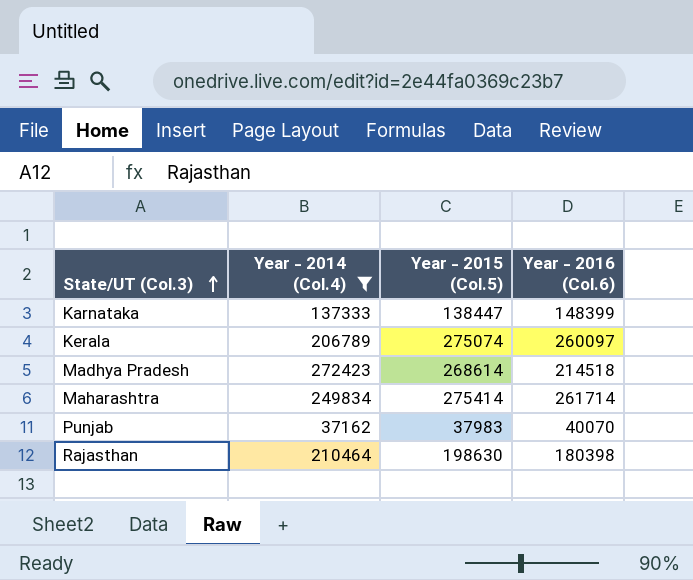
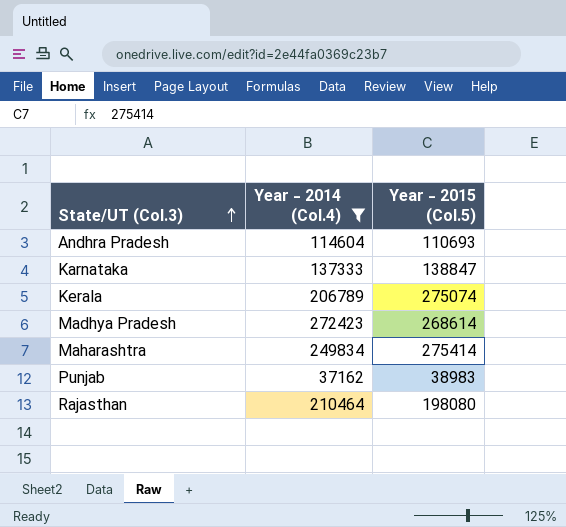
column Year - 2016 (Col.6) | position: 4 -> none
row Andhra Pradesh: none -> 114604 | 110693
Karnataka | Year - 2015 (Col.5): 138447 -> 138847
Punjab | Year - 2015 (Col.5): 37983 -> 38983
Rajasthan | Year - 2015 (Col.5): 198630 -> 198080

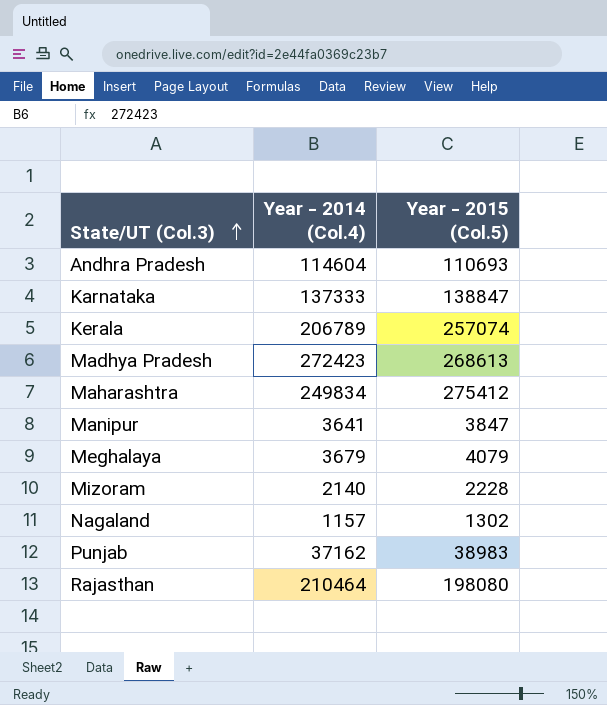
filter: Year - 2014 (Col.4) >= 37162 -> none
Kerala | Year - 2015 (Col.5): 275074 -> 257074
Madhya Pradesh | Year - 2015 (Col.5): 268614 -> 268613
Maharashtra | Year - 2015 (Col.5): 275414 -> 275412

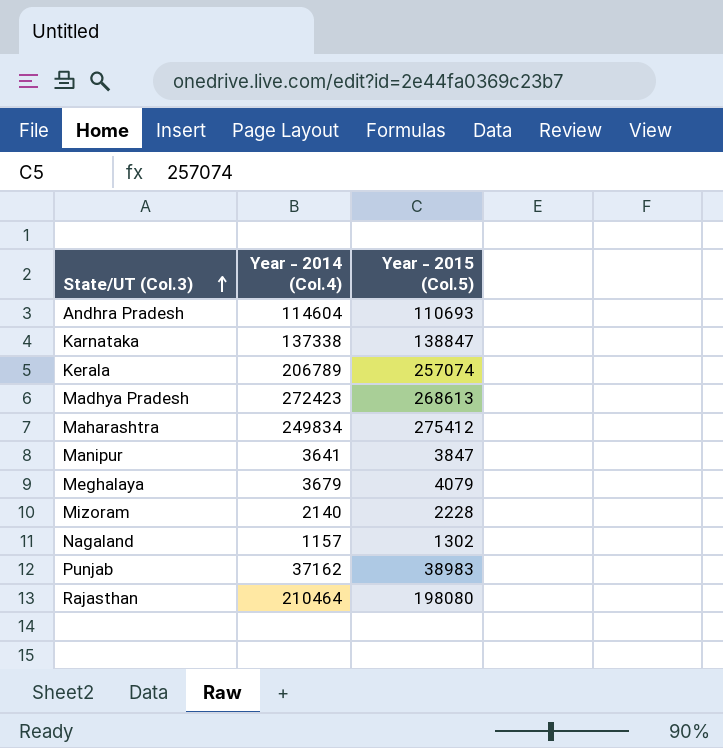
Karnataka | Year - 2014 (Col.4): 137333 -> 137338

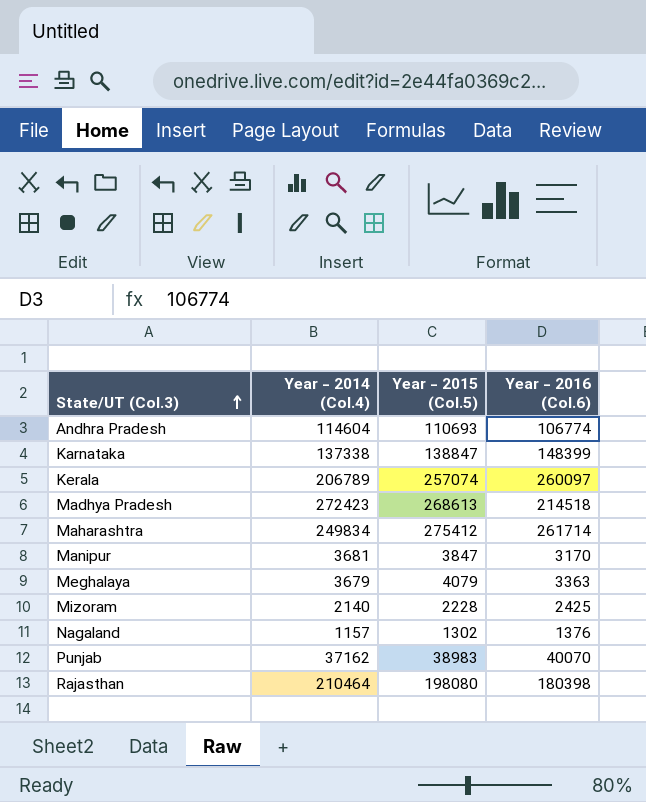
column Year - 2016 (Col.6) | position: none -> 4
Manipur | Year - 2014 (Col.4): 3641 -> 3681

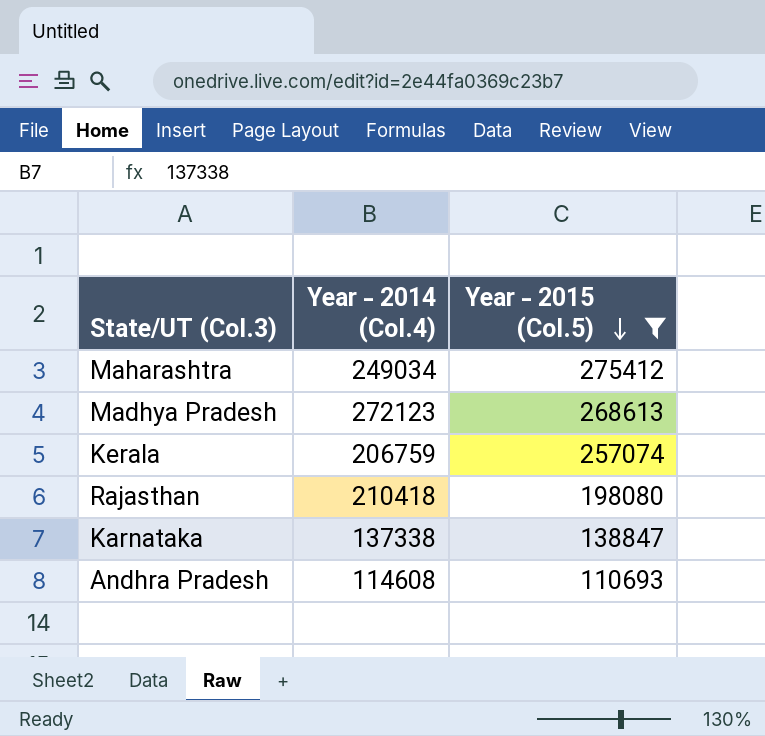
filter: none -> Year - 2015 (Col.5) >= 110693
row order: State/UT (Col.3) ascending -> Year - 2015 (Col.5) descending
column Year - 2016 (Col.6) | position: 4 -> none
Maharashtra | Year - 2014 (Col.4): 249834 -> 249034
Madhya Pradesh | Year - 2014 (Col.4): 272423 -> 272123
Kerala | Year - 2014 (Col.4): 206789 -> 206759
Rajasthan | Year - 2014 (Col.4): 210464 -> 210418
Andhra Pradesh | Year - 2014 (Col.4): 114604 -> 114608

